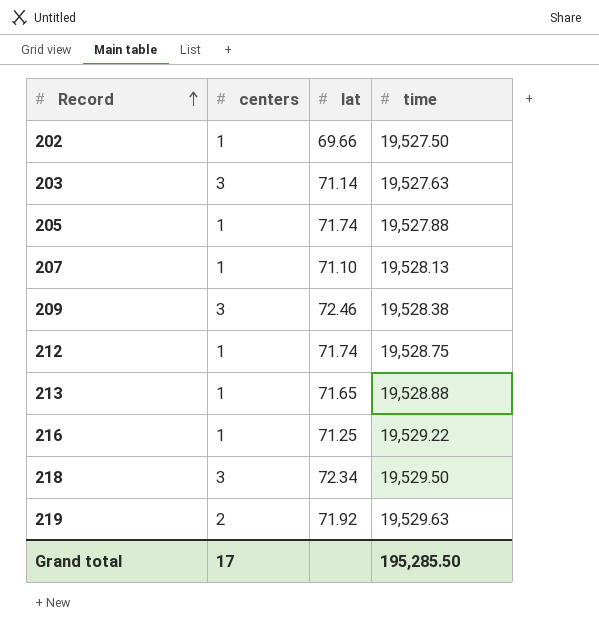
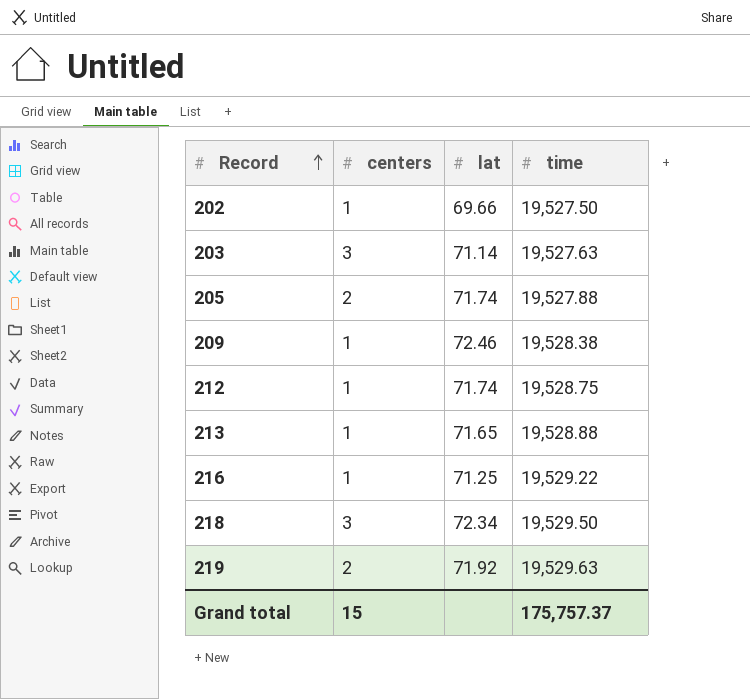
row 207: 1 | 71.10 | 19,528.13 -> none
205 | centers: 1 -> 2
209 | centers: 3 -> 1
Grand total | centers: 17 -> 15
Grand total | time: 195,285.50 -> 175,757.37

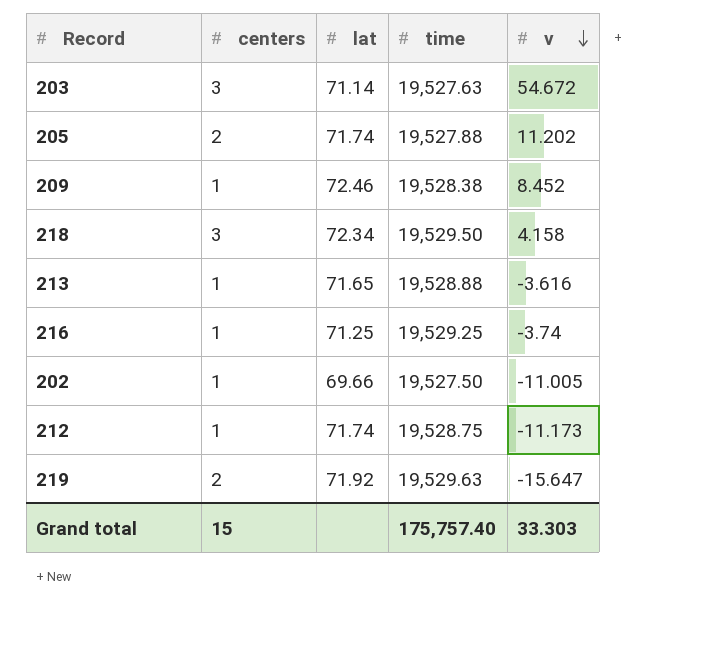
row order: Record ascending -> v descending
column v | position: none -> 5
216 | time: 19,529.22 -> 19,529.25
Grand total | time: 175,757.37 -> 175,757.40

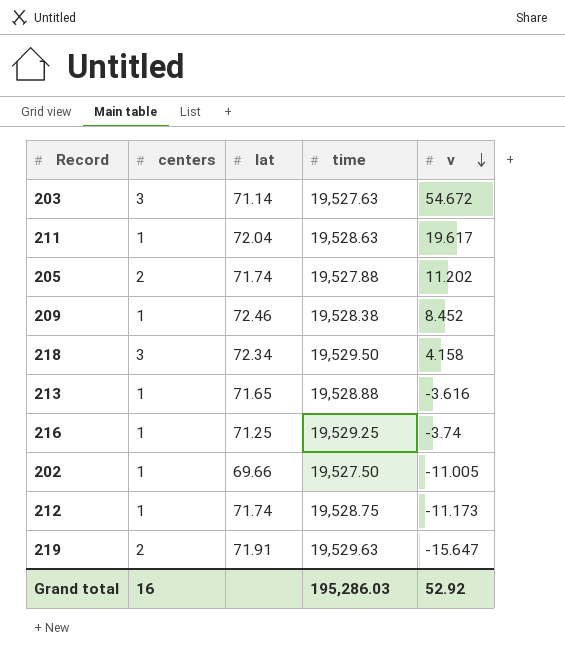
row 211: none -> 1 | 72.04 | 19,528.63 | 19.617
219 | lat: 71.92 -> 71.91
Grand total | centers: 15 -> 16
Grand total | time: 175,757.40 -> 195,286.03
Grand total | v: 33.303 -> 52.92

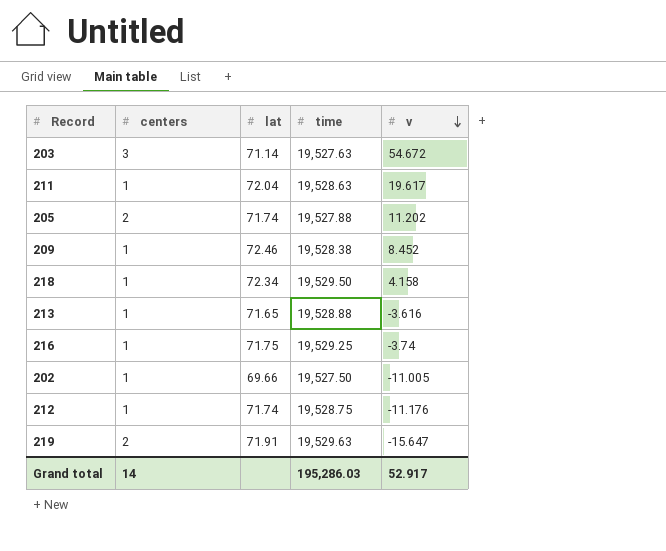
218 | centers: 3 -> 1
216 | lat: 71.25 -> 71.75
212 | v: -11.173 -> -11.176
Grand total | centers: 16 -> 14
Grand total | v: 52.92 -> 52.917

